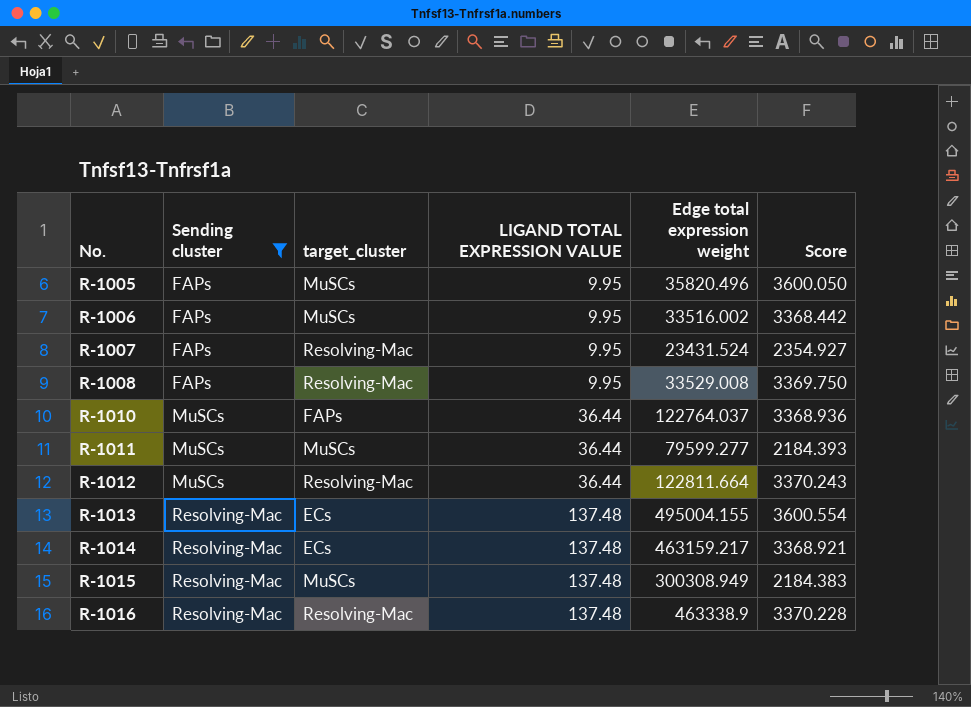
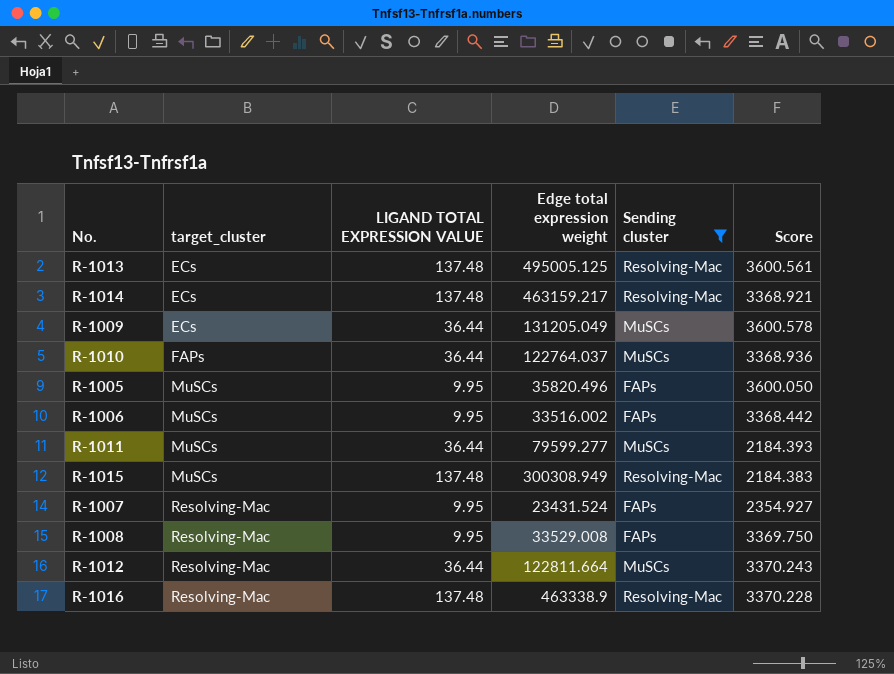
row order: No. ascending -> target_cluster ascending
column Sending cluster | position: 2 -> 5
R-1013 | Edge total expression weight: 495004.155 -> 495005.125
R-1013 | Score: 3600.554 -> 3600.561
row R-1009: none -> ECs | 36.44 | 131205.049 | MuSCs | 3600.578

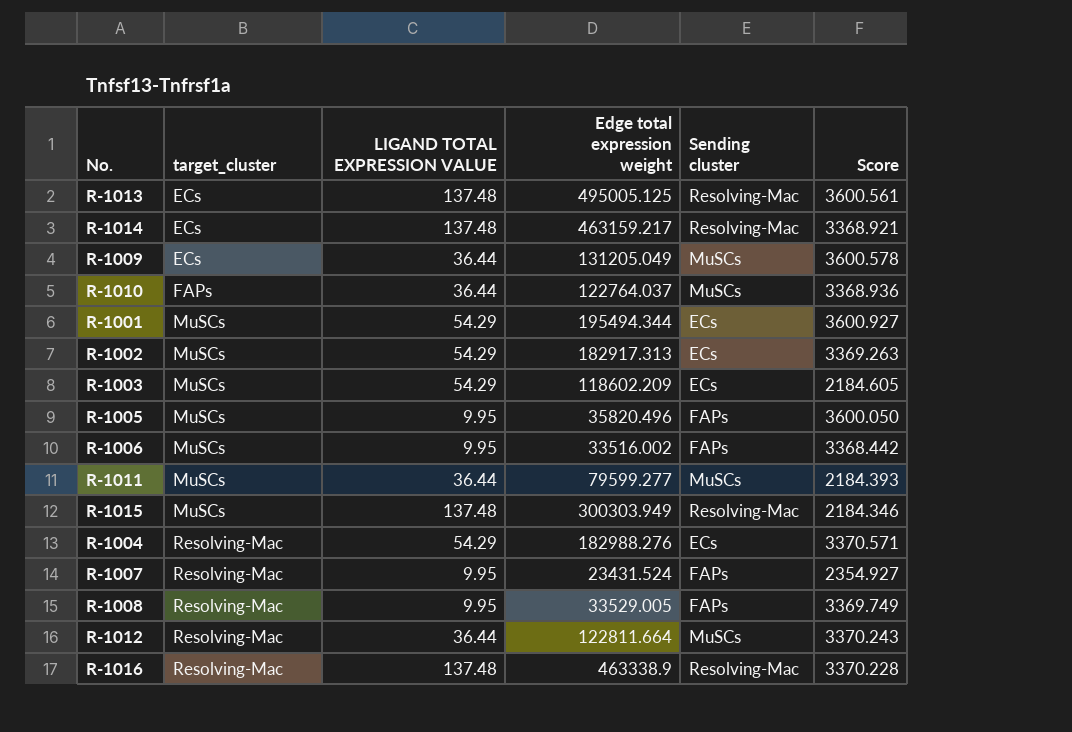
filter: Sending cluster != ECs -> none
R-1015 | Edge total expression weight: 300308.949 -> 300303.949
R-1015 | Score: 2184.383 -> 2184.346
R-1008 | Edge total expression weight: 33529.008 -> 33529.005
R-1008 | Score: 3369.750 -> 3369.749

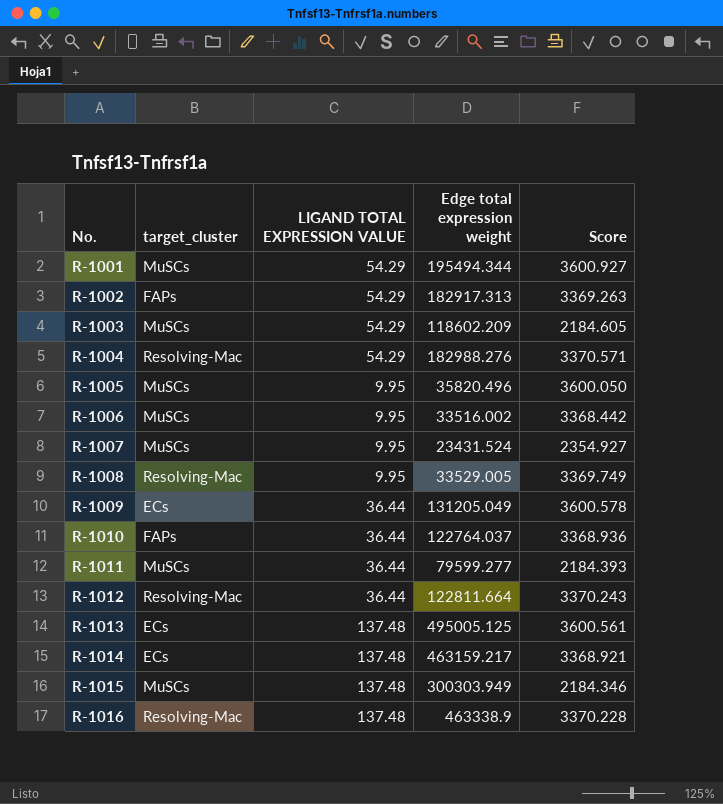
row order: target_cluster ascending -> No. ascending
column Sending cluster | position: 5 -> none
R-1002 | target_cluster: MuSCs -> FAPs
R-1007 | target_cluster: Resolving-Mac -> MuSCs

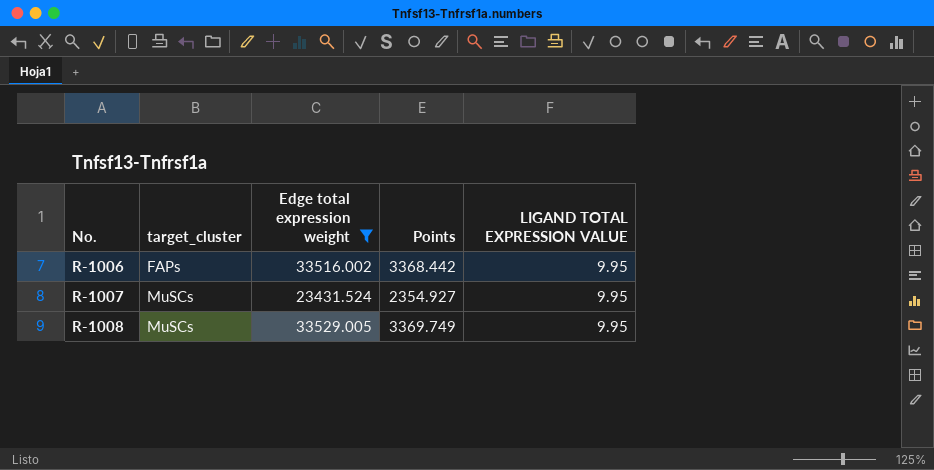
filter: none -> Edge total expression weight <= 33529.005
column name: Score -> Points
column LIGAND TOTAL EXPRESSION VALUE | position: 3 -> 5
R-1006 | target_cluster: MuSCs -> FAPs
R-1008 | target_cluster: Resolving-Mac -> MuSCs

